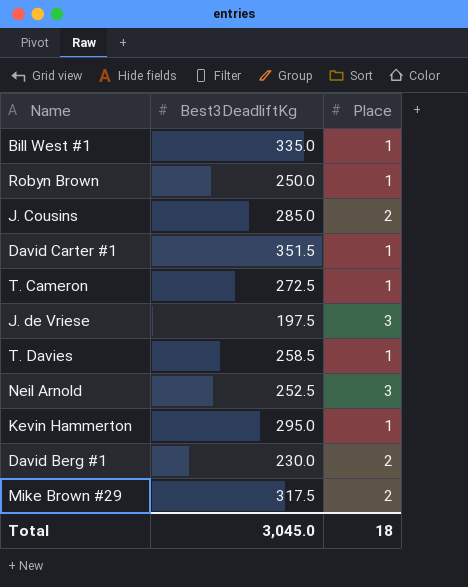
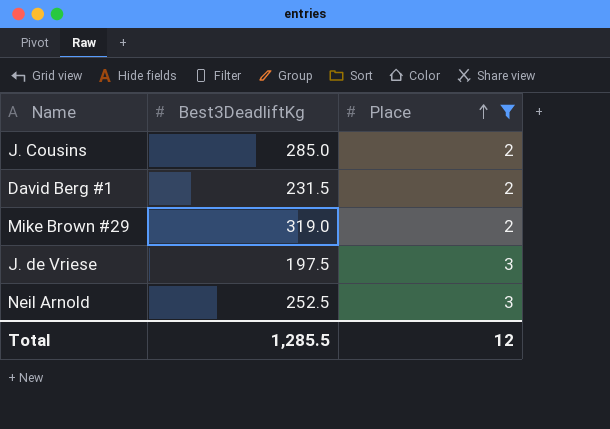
filter: none -> Place != 1
row order: none -> Place ascending
David Berg #1 | Best3DeadliftKg: 230.0 -> 231.5
Mike Brown #29 | Best3DeadliftKg: 317.5 -> 319.0
Total | Best3DeadliftKg: 3,045.0 -> 1,285.5
Total | Place: 18 -> 12

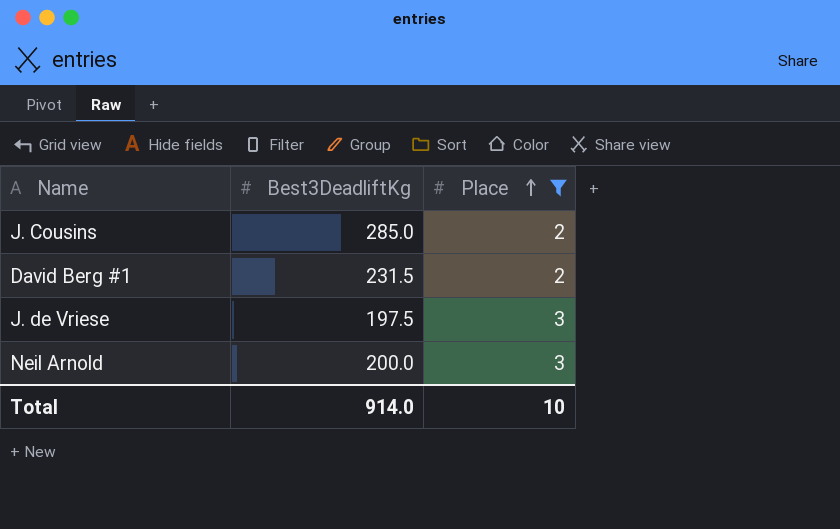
row Mike Brown #29: 319.0 | 2 -> none
Neil Arnold | Best3DeadliftKg: 252.5 -> 200.0
Total | Best3DeadliftKg: 1,285.5 -> 914.0
Total | Place: 12 -> 10

